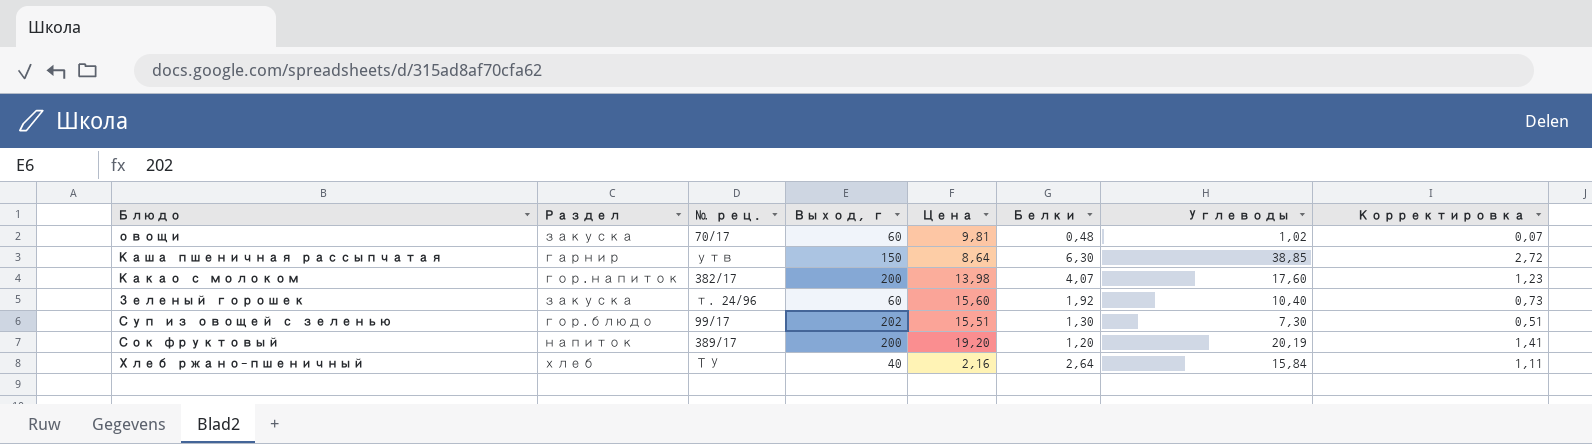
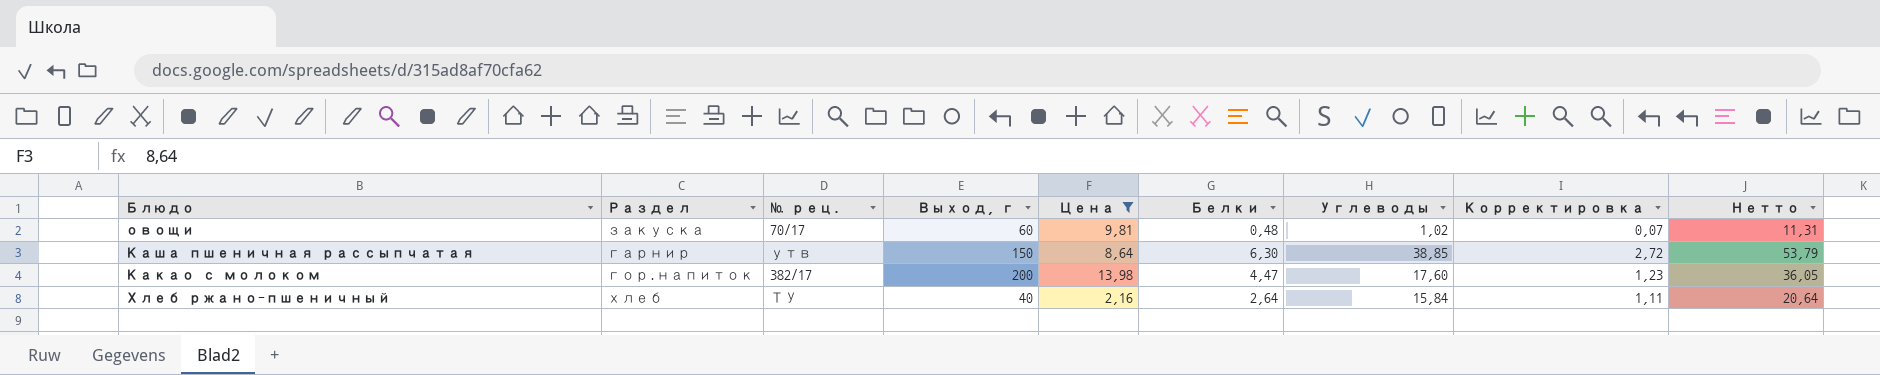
filter: none -> Цена <= 13,98
column Нетто | formula: none -> [Цена] + [Белки] + [Углеводы]
Какао с молоком | Белки: 4,07 -> 4,47

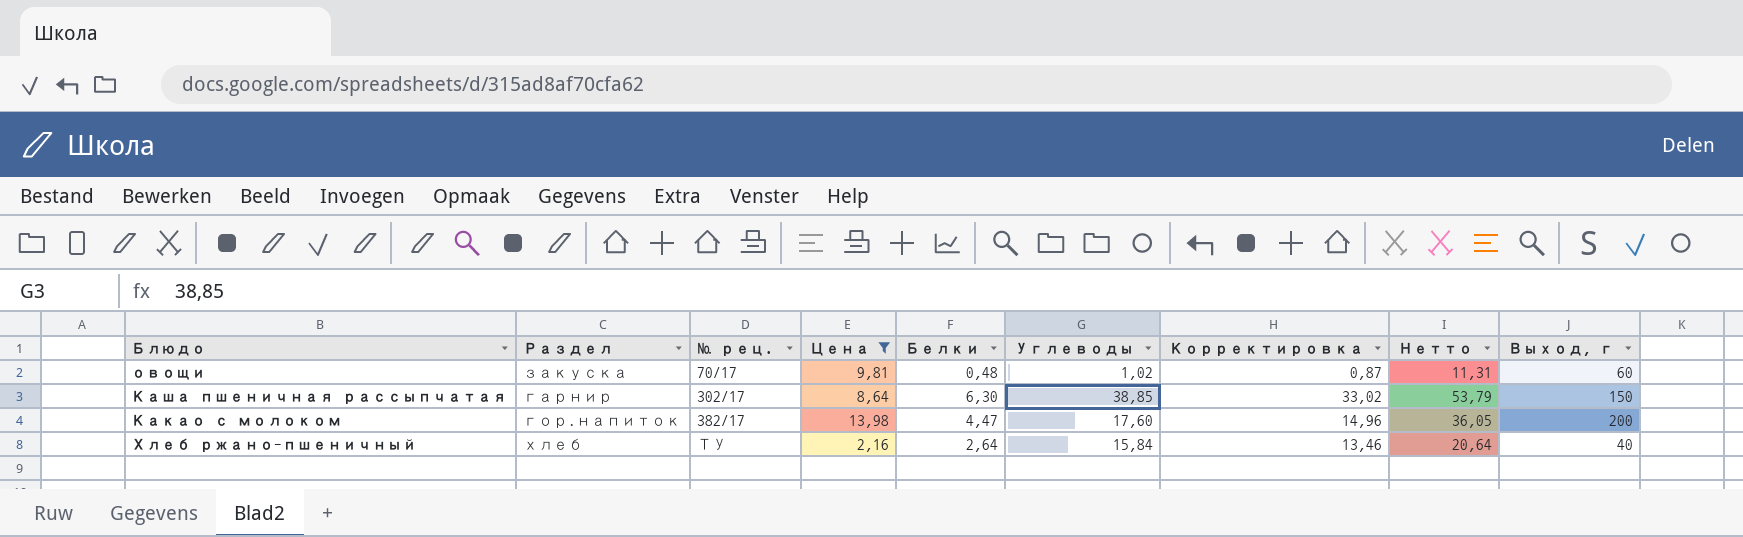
column Корректировка | formula: [Углеводы] * 0,07 -> [Углеводы] * 0,85
column Выход, г | position: 4 -> 9
Каша пшеничная рассыпчатая | № рец.: утв -> 302/17

